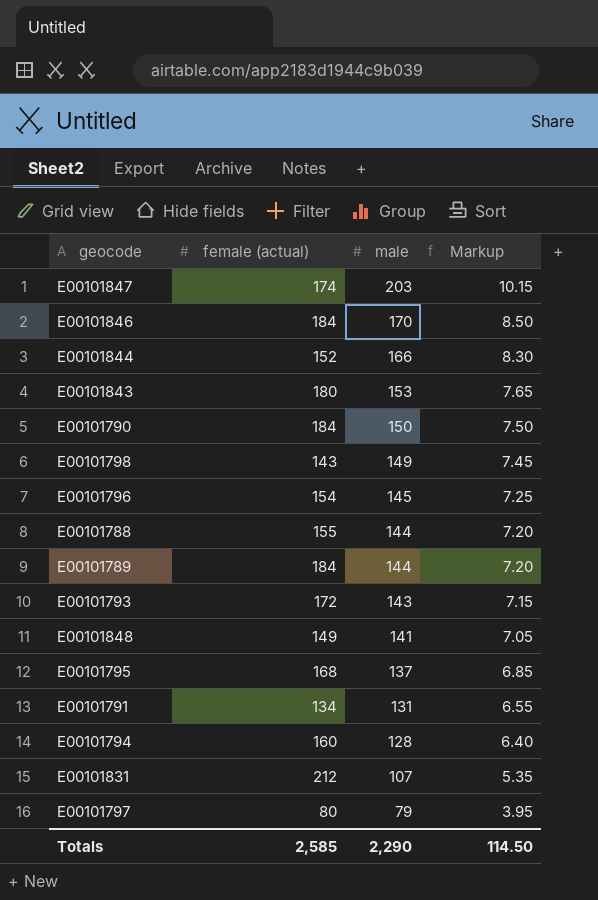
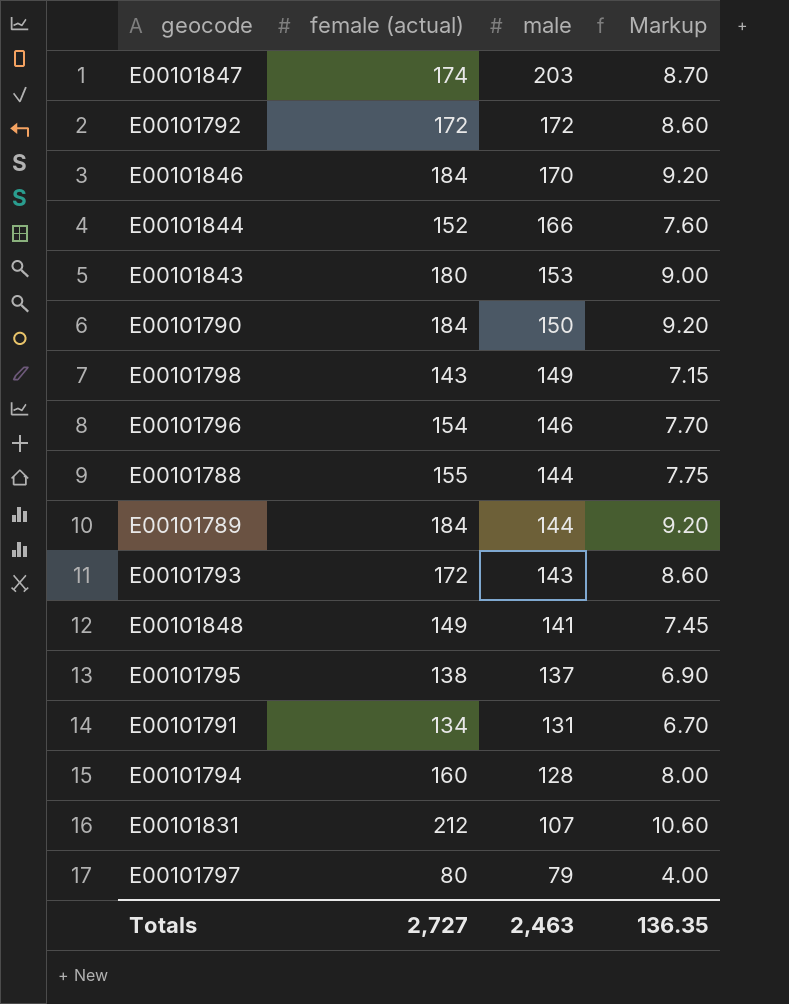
column Markup | formula: [male] * 0.05 -> [female (actual)] * 0.05
row E00101792: none -> 172 | 172 | 8.60
E00101796 | male: 145 -> 146
E00101795 | female (actual): 168 -> 138
Totals | female (actual): 2,585 -> 2,727
Totals | male: 2,290 -> 2,463
Totals | Markup: 114.50 -> 136.35

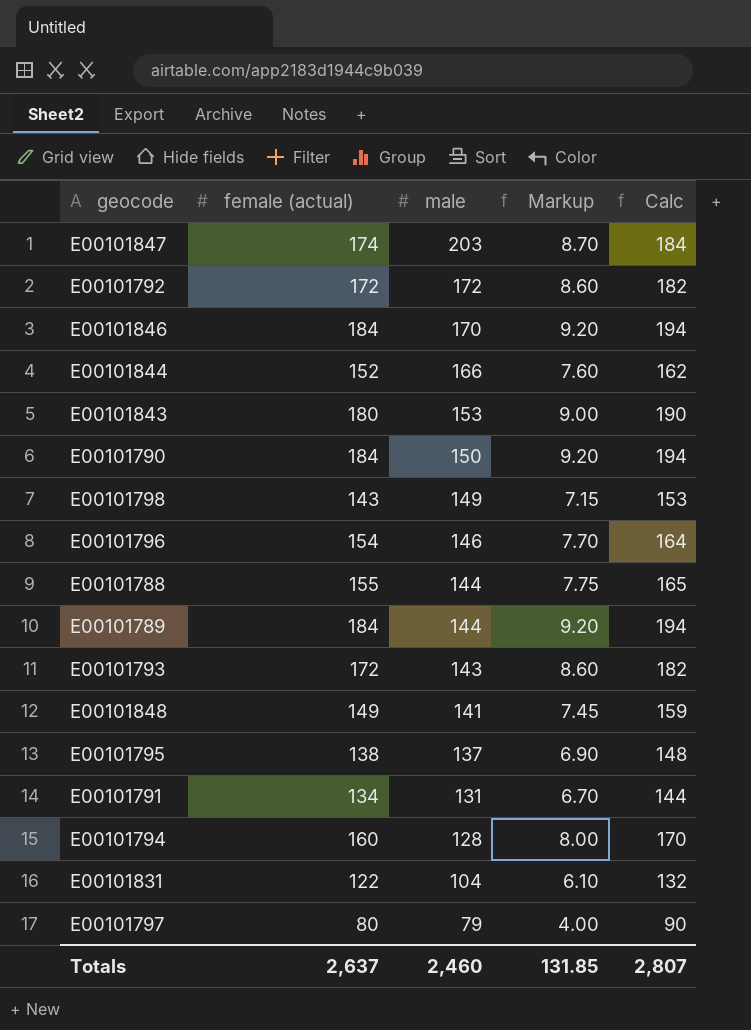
column Calc | formula: none -> [female (actual)] + 10
E00101831 | female (actual): 212 -> 122
E00101831 | male: 107 -> 104
E00101831 | Markup: 10.60 -> 6.10
Totals | female (actual): 2,727 -> 2,637
Totals | male: 2,463 -> 2,460
Totals | Markup: 136.35 -> 131.85

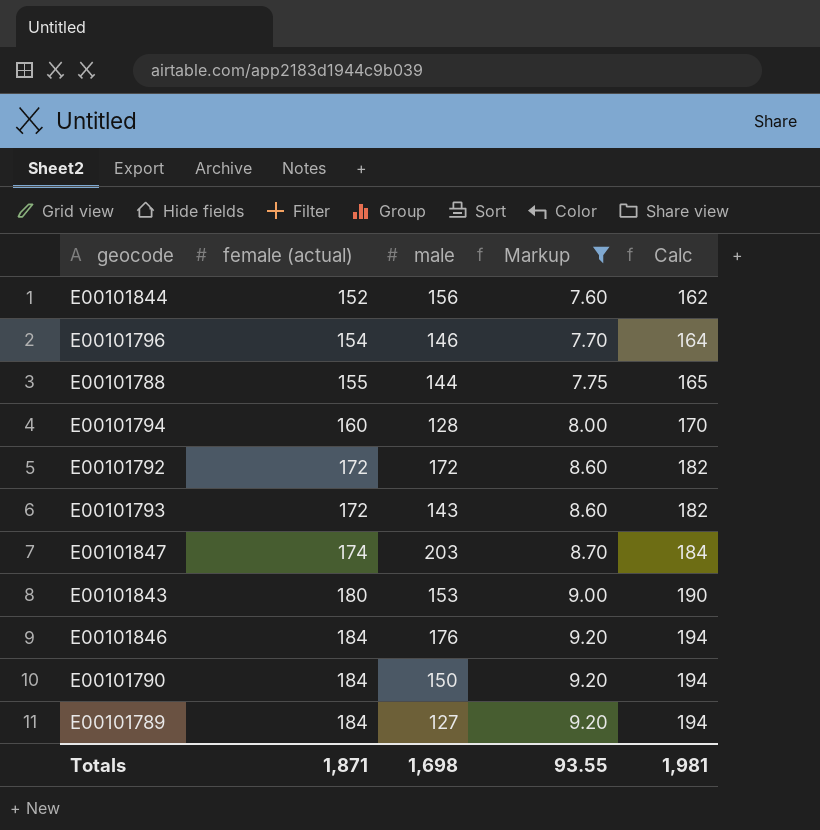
filter: none -> Markup >= 7.60
row order: male descending -> female (actual) ascending
E00101844 | male: 166 -> 156
E00101846 | male: 170 -> 176
E00101789 | male: 144 -> 127
Totals | female (actual): 2,637 -> 1,871
Totals | male: 2,460 -> 1,698
Totals | Markup: 131.85 -> 93.55
Totals | Calc: 2,807 -> 1,981

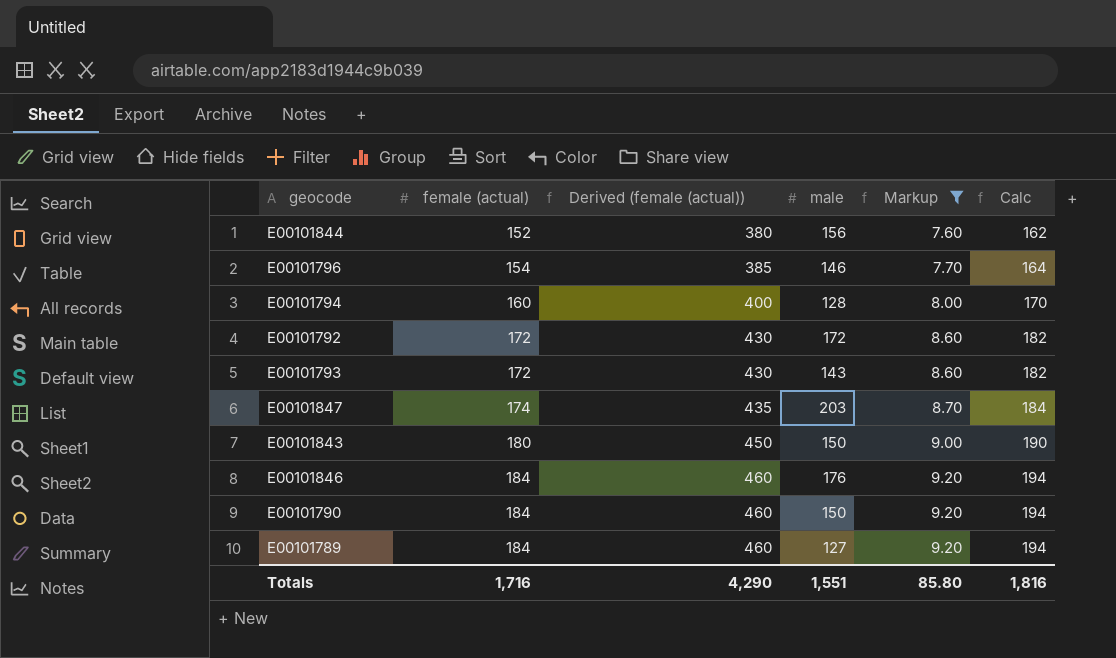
column Derived (female (actual)) | formula: none -> [female (actual)] * 2.5
row E00101788: 155 | 144 | 7.75 | 165 -> none
E00101843 | male: 153 -> 150
Totals | female (actual): 1,871 -> 1,716
Totals | male: 1,698 -> 1,551
Totals | Markup: 93.55 -> 85.80
Totals | Calc: 1,981 -> 1,816

